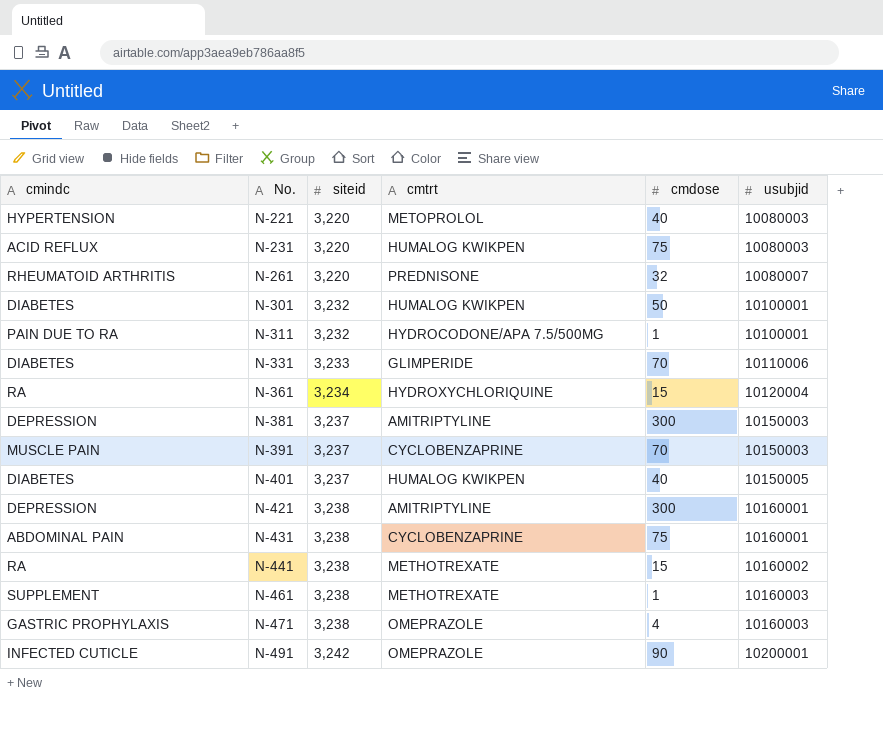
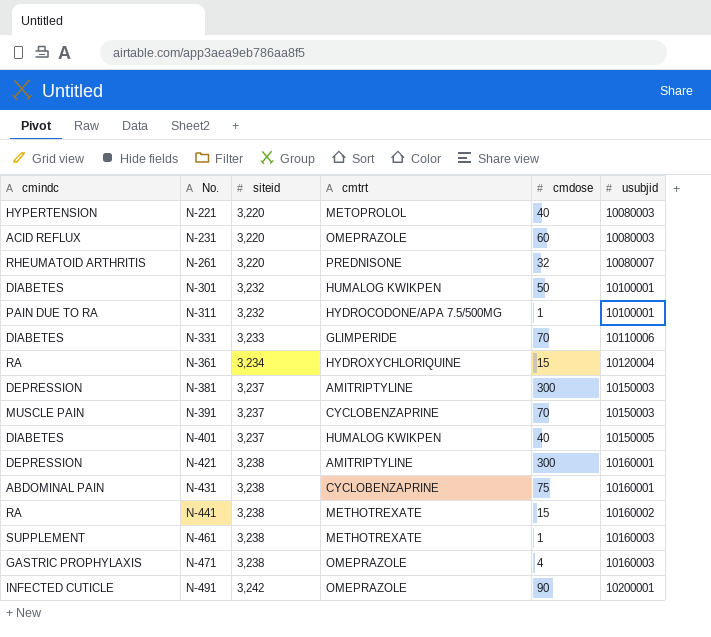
N-231 | cmtrt: HUMALOG KWIKPEN -> OMEPRAZOLE
N-231 | cmdose: 75 -> 60

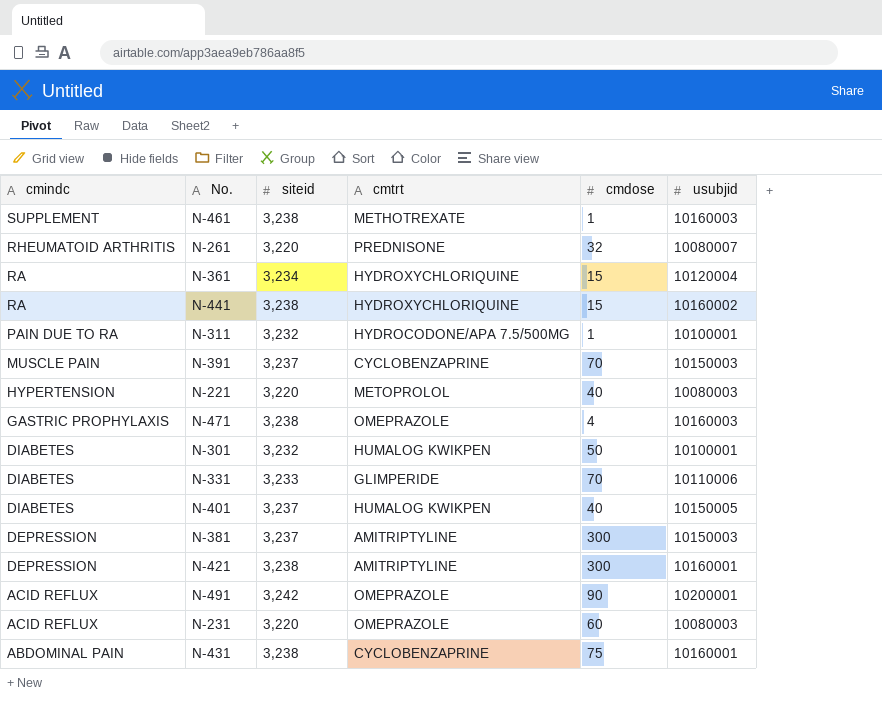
row order: No. ascending -> cmindc descending
N-441 | cmtrt: METHOTREXATE -> HYDROXYCHLORIQUINE
N-491 | cmindc: INFECTED CUTICLE -> ACID REFLUX

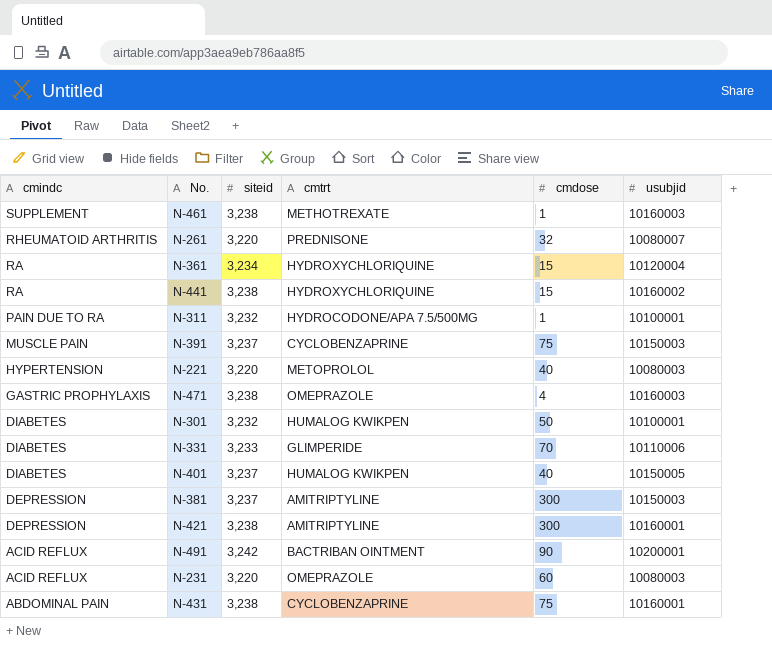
N-391 | cmdose: 70 -> 75
N-491 | cmtrt: OMEPRAZOLE -> BACTRIBAN OINTMENT

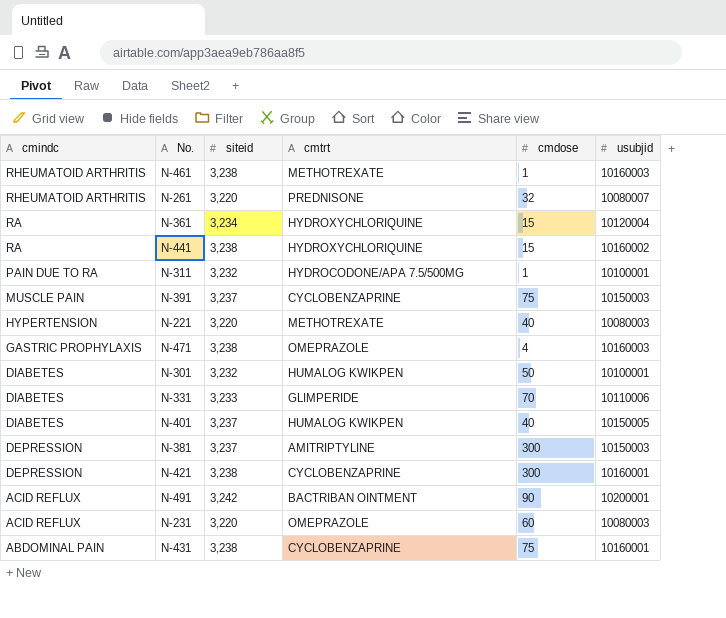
N-461 | cmindc: SUPPLEMENT -> RHEUMATOID ARTHRITIS
N-221 | cmtrt: METOPROLOL -> METHOTREXATE
N-421 | cmtrt: AMITRIPTYLINE -> CYCLOBENZAPRINE

